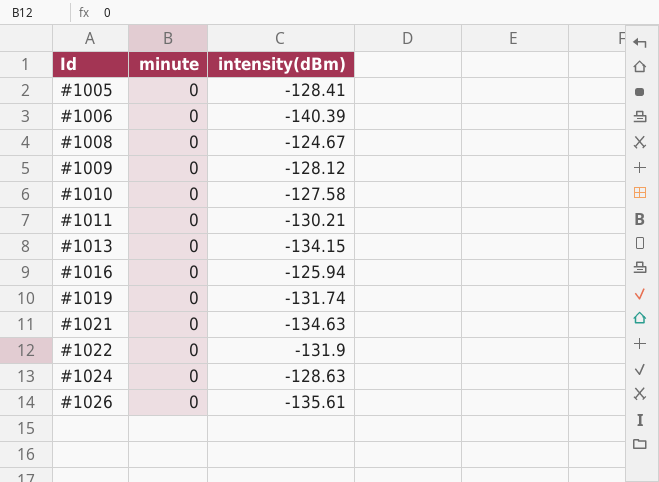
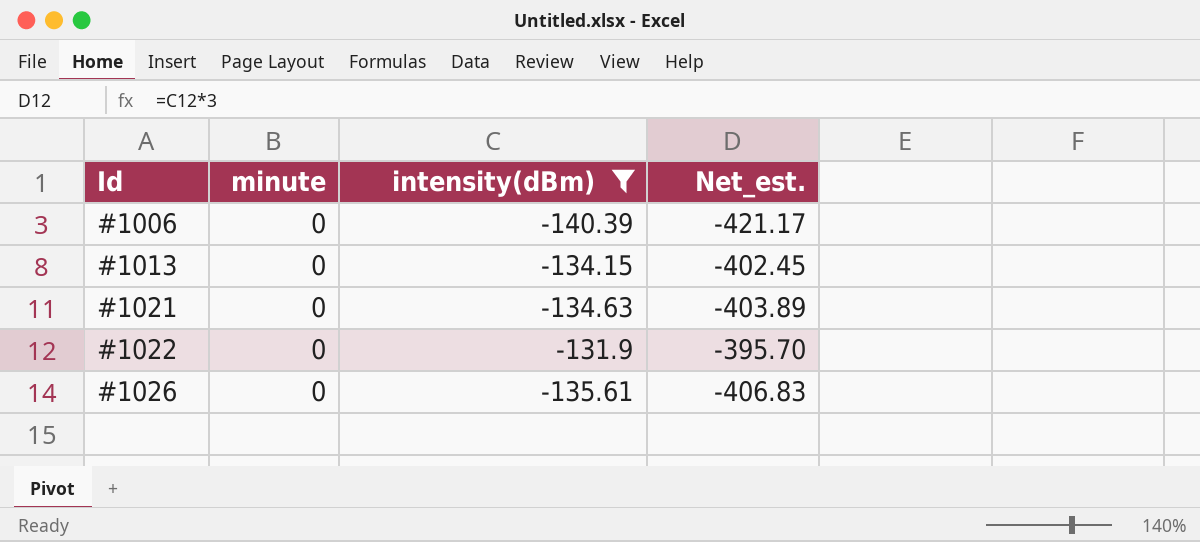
filter: none -> intensity(dBm) <= -131.9
column Net_est. | formula: none -> [intensity(dBm)] * 3

